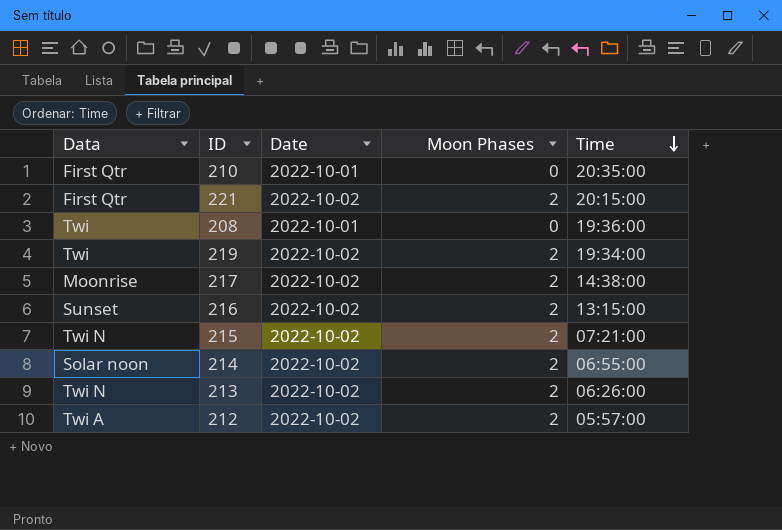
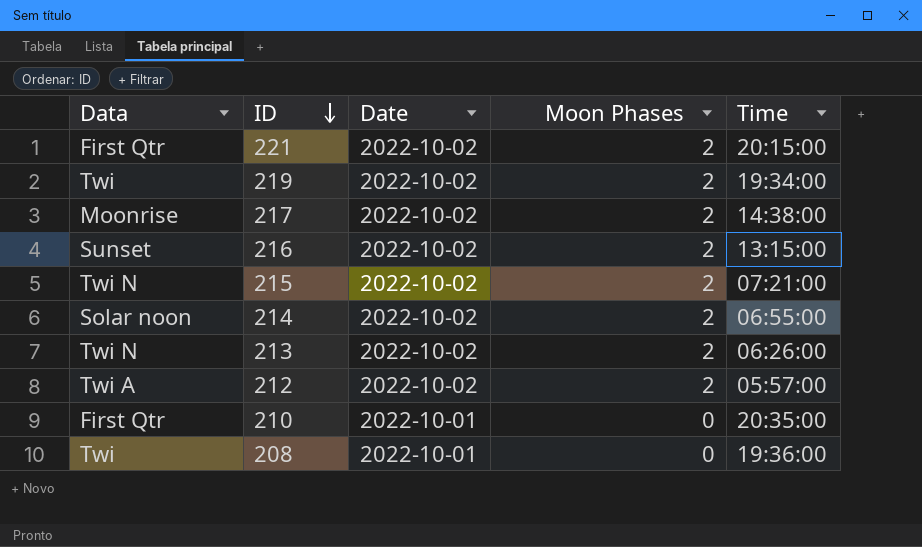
row order: Time descending -> ID descending

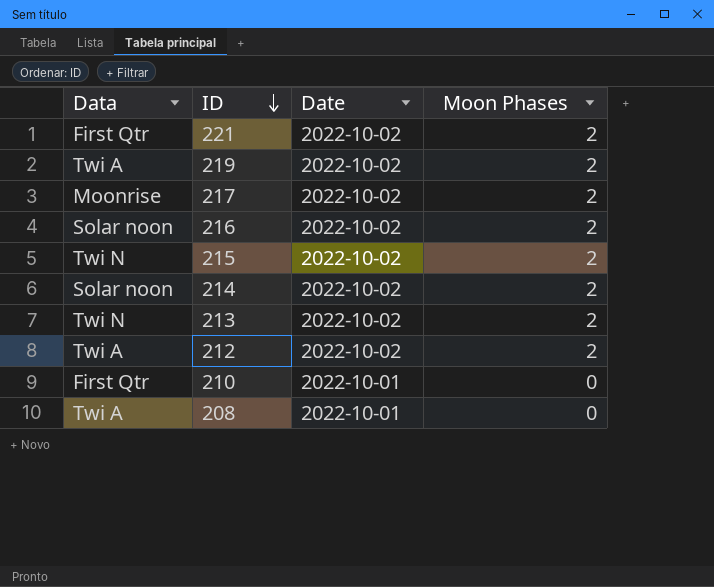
column Time | position: 5 -> none
219 | Data: Twi -> Twi A
216 | Data: Sunset -> Solar noon
208 | Data: Twi -> Twi A

